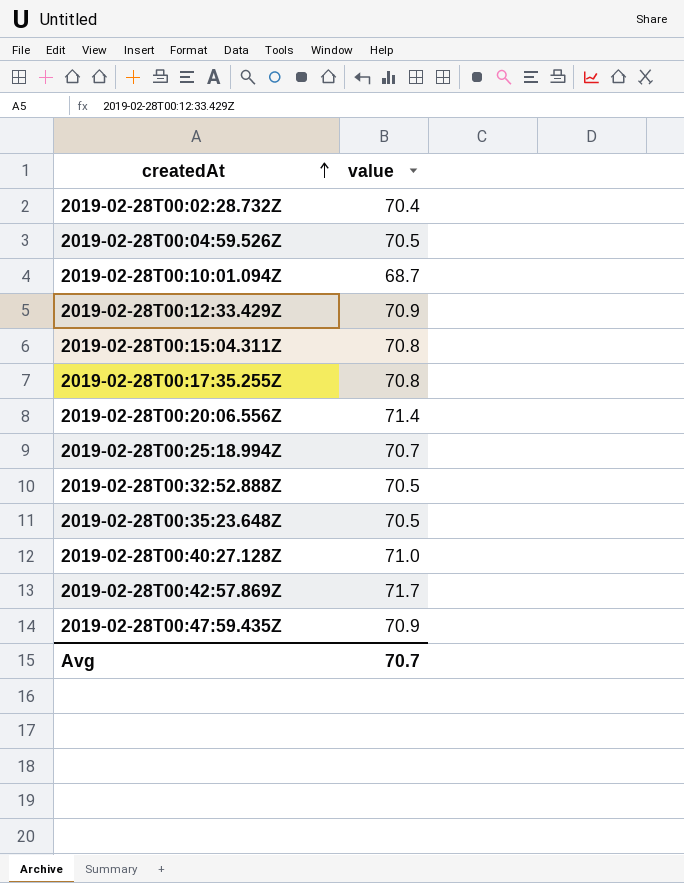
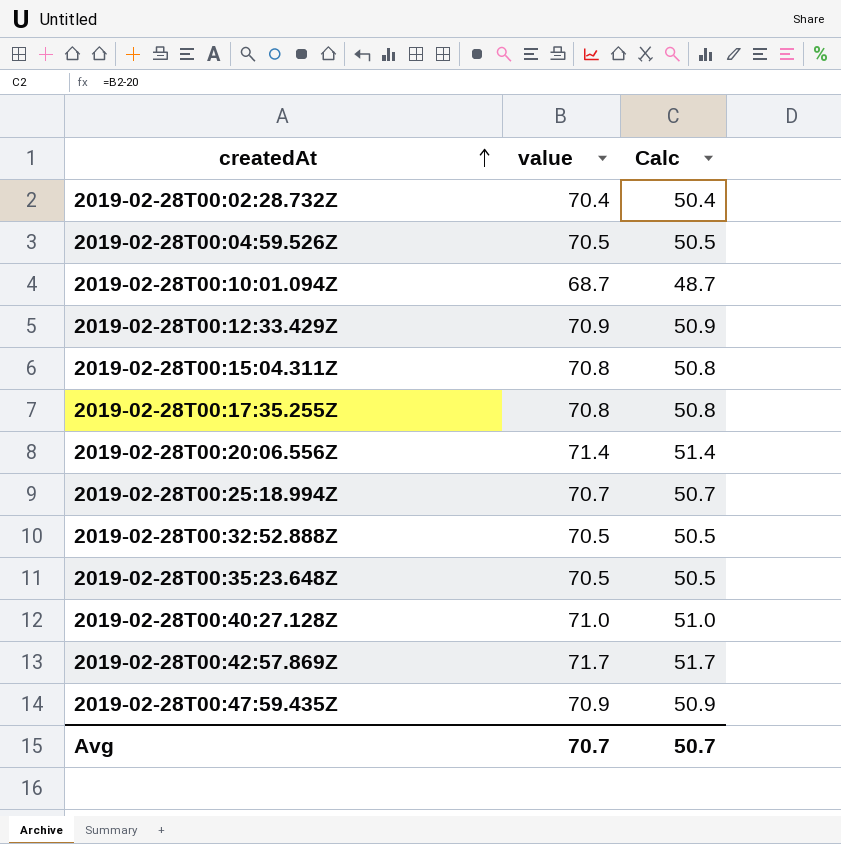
column Calc | formula: none -> [value] - 20

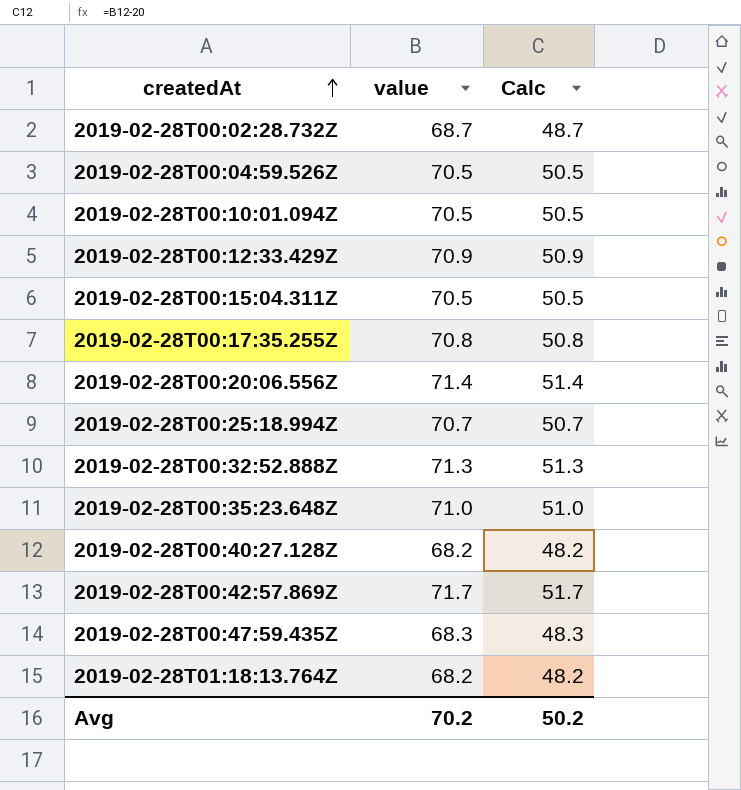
2019-02-28T00:02:28.732Z | value: 70.4 -> 68.7
2019-02-28T00:02:28.732Z | Calc: 50.4 -> 48.7
2019-02-28T00:10:01.094Z | value: 68.7 -> 70.5
2019-02-28T00:10:01.094Z | Calc: 48.7 -> 50.5
2019-02-28T00:15:04.311Z | value: 70.8 -> 70.5
2019-02-28T00:15:04.311Z | Calc: 50.8 -> 50.5
2019-02-28T00:32:52.888Z | value: 70.5 -> 71.3
2019-02-28T00:32:52.888Z | Calc: 50.5 -> 51.3
2019-02-28T00:35:23.648Z | value: 70.5 -> 71.0
2019-02-28T00:35:23.648Z | Calc: 50.5 -> 51.0
2019-02-28T00:40:27.128Z | value: 71.0 -> 68.2
2019-02-28T00:40:27.128Z | Calc: 51.0 -> 48.2
2019-02-28T00:47:59.435Z | value: 70.9 -> 68.3
2019-02-28T00:47:59.435Z | Calc: 50.9 -> 48.3
row 2019-02-28T01:18:13.764Z: none -> 68.2 | 48.2
Avg | value: 70.7 -> 70.2
Avg | Calc: 50.7 -> 50.2

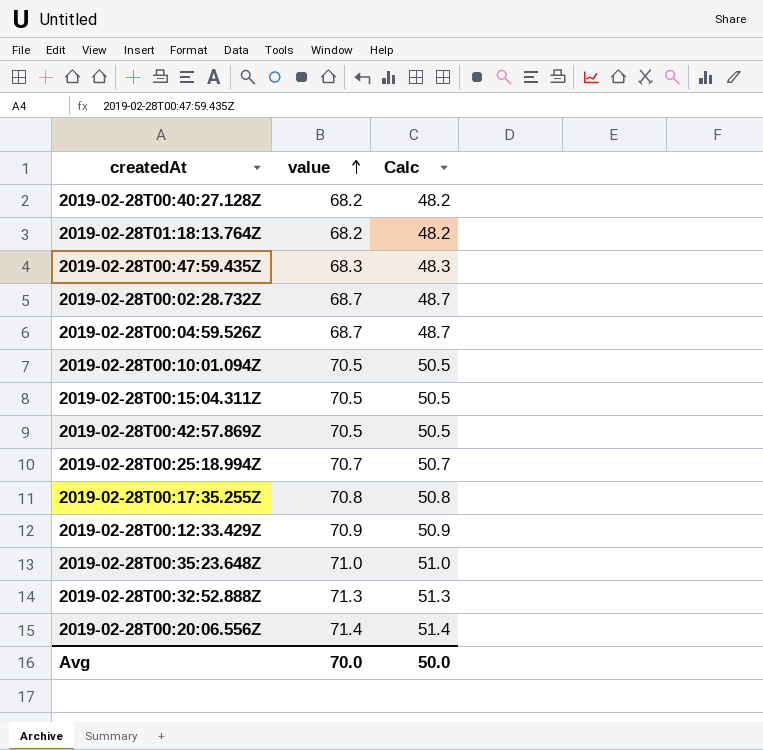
row order: createdAt ascending -> value ascending
2019-02-28T00:04:59.526Z | value: 70.5 -> 68.7
2019-02-28T00:04:59.526Z | Calc: 50.5 -> 48.7
2019-02-28T00:42:57.869Z | value: 71.7 -> 70.5
2019-02-28T00:42:57.869Z | Calc: 51.7 -> 50.5
Avg | value: 70.2 -> 70.0
Avg | Calc: 50.2 -> 50.0

